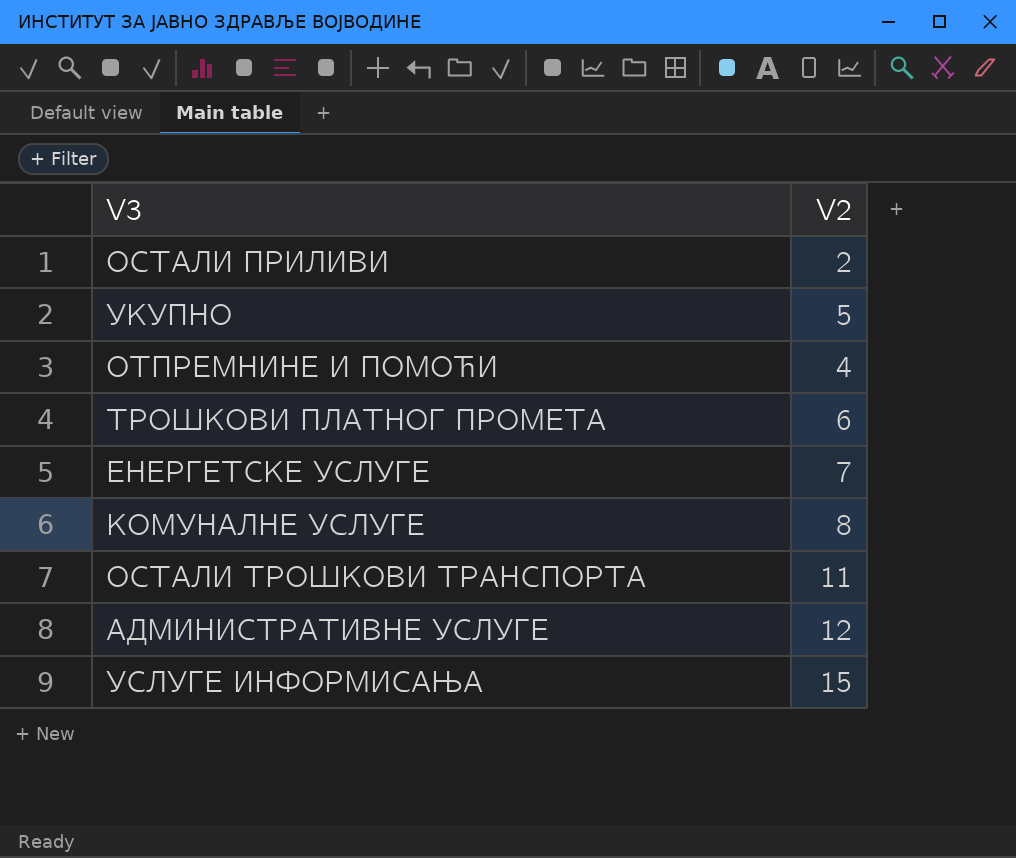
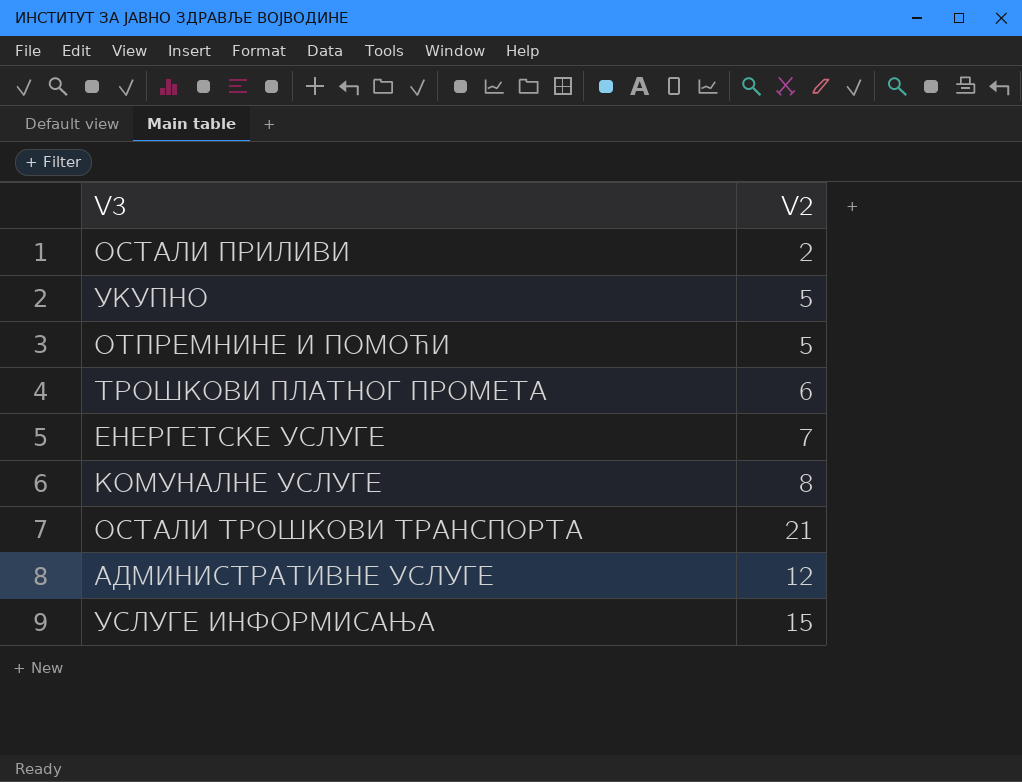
ОТПРЕМНИНЕ И ПОМОЋИ | V2: 4 -> 5
ОСТАЛИ ТРОШКОВИ ТРАНСПОРТА | V2: 11 -> 21

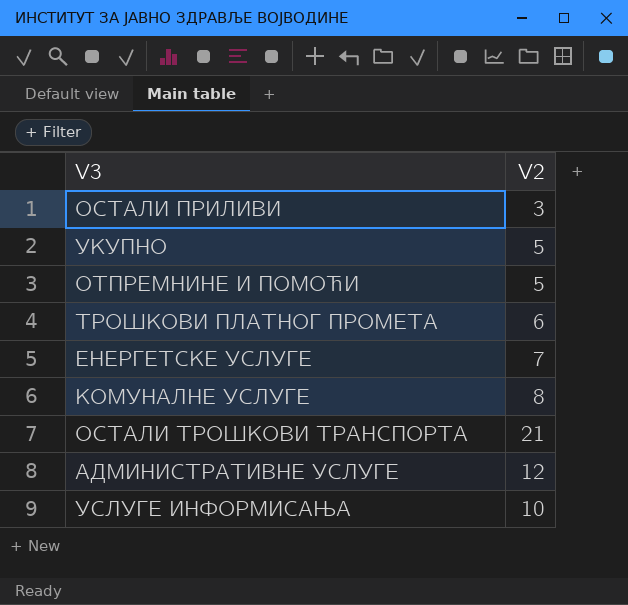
ОСТАЛИ ПРИЛИВИ | V2: 2 -> 3
УСЛУГЕ ИНФОРМИСАЊА | V2: 15 -> 10

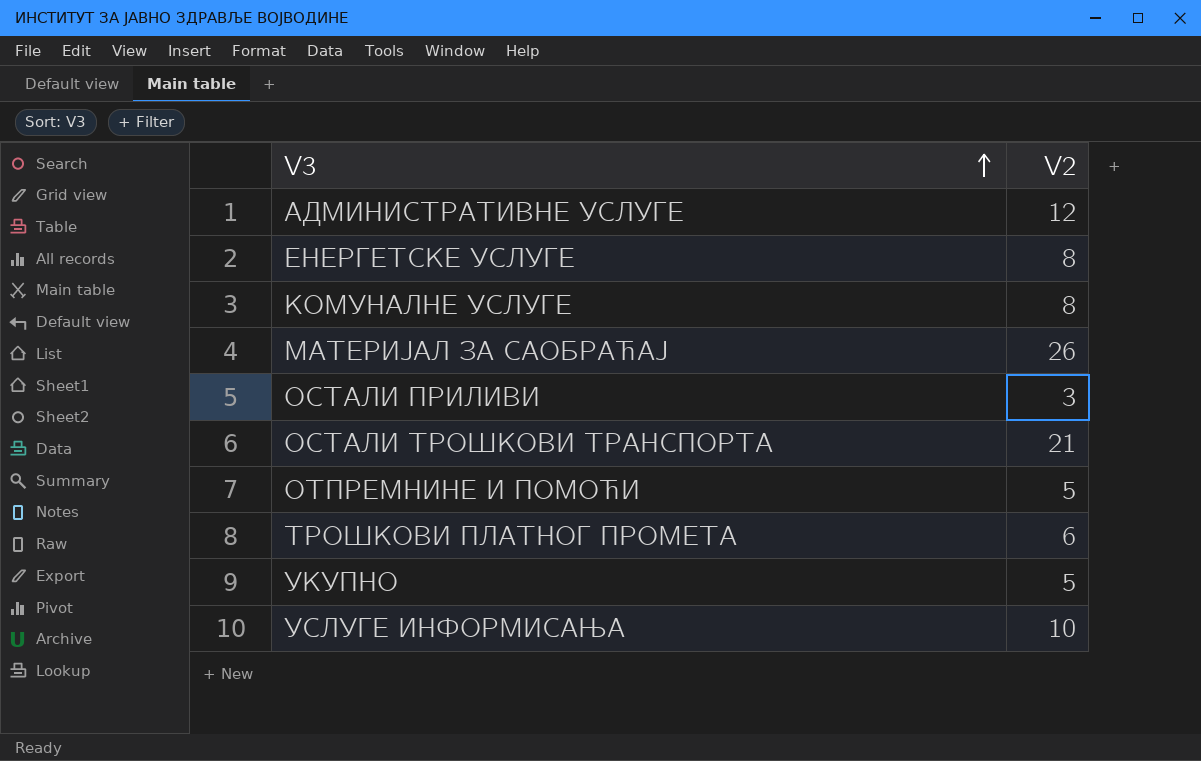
row order: none -> V3 ascending
ЕНЕРГЕТСКЕ УСЛУГЕ | V2: 7 -> 8
row МАТЕРИЈАЛ ЗА САОБРАЋАЈ: none -> 26

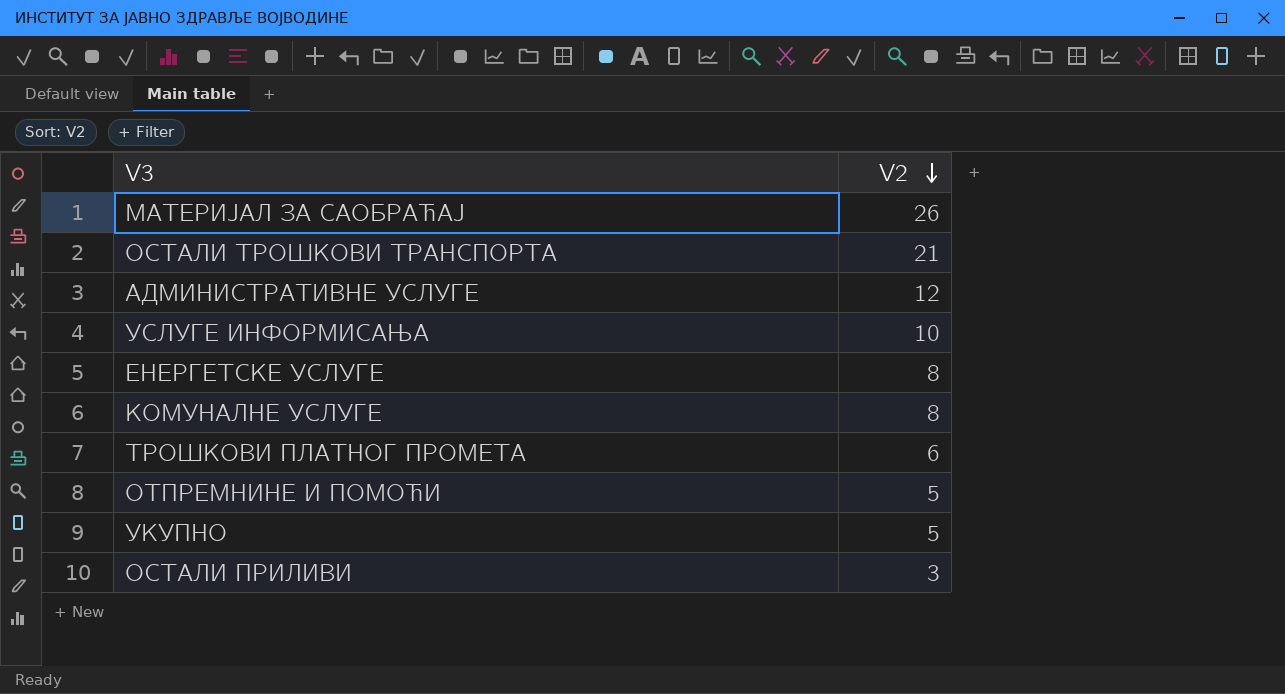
row order: V3 ascending -> V2 descending

